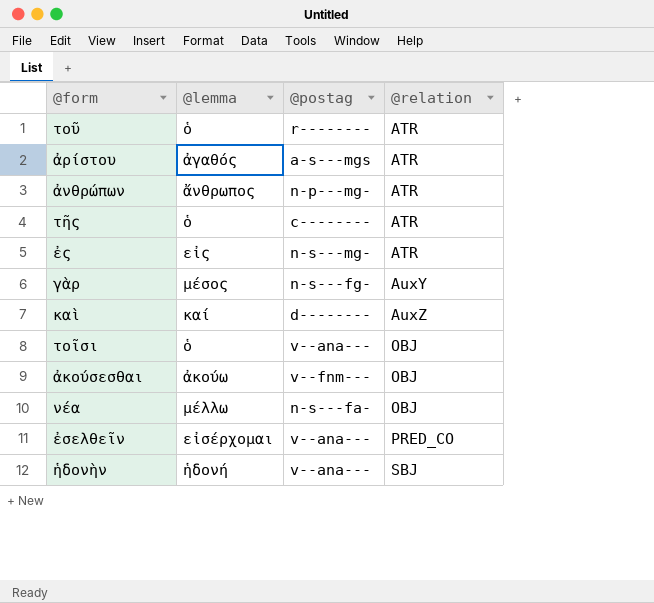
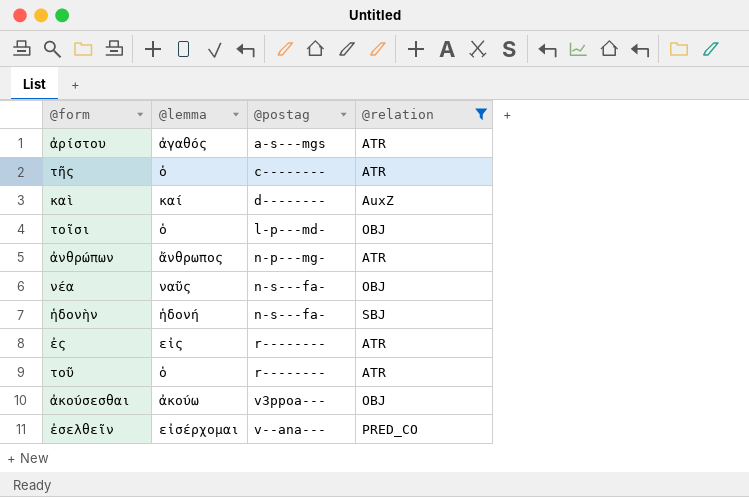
filter: none -> @relation != AuxY
row order: @relation ascending -> @postag ascending
τοῖσι | @postag: v--ana--- -> l-p---md-
νέα | @lemma: μέλλω -> ναῦς
ἡδονὴν | @postag: v--ana--- -> n-s---fa-
ἐς | @postag: n-s---mg- -> r--------
ἀκούσεσθαι | @postag: v--fnm--- -> v3ppoa---

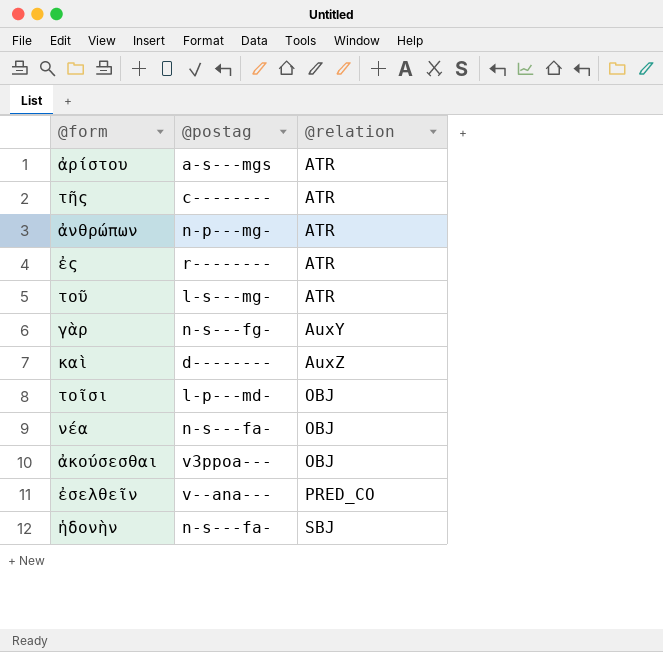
filter: @relation != AuxY -> none
row order: @postag ascending -> @relation ascending
column @lemma | position: 2 -> none
τοῦ | @postag: r-------- -> l-s---mg-

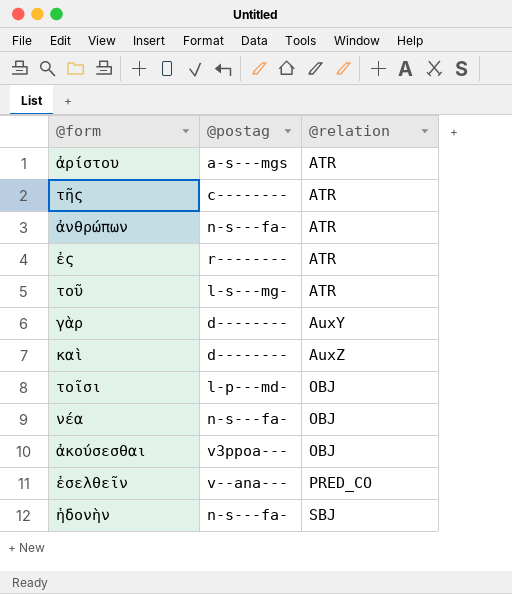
ἀνθρώπων | @postag: n-p---mg- -> n-s---fa-
γὰρ | @postag: n-s---fg- -> d--------

